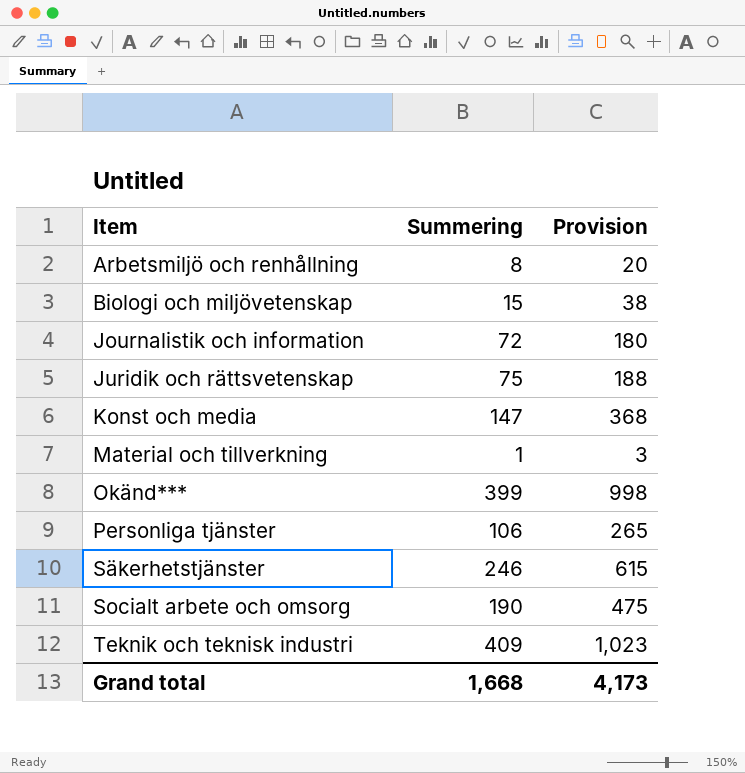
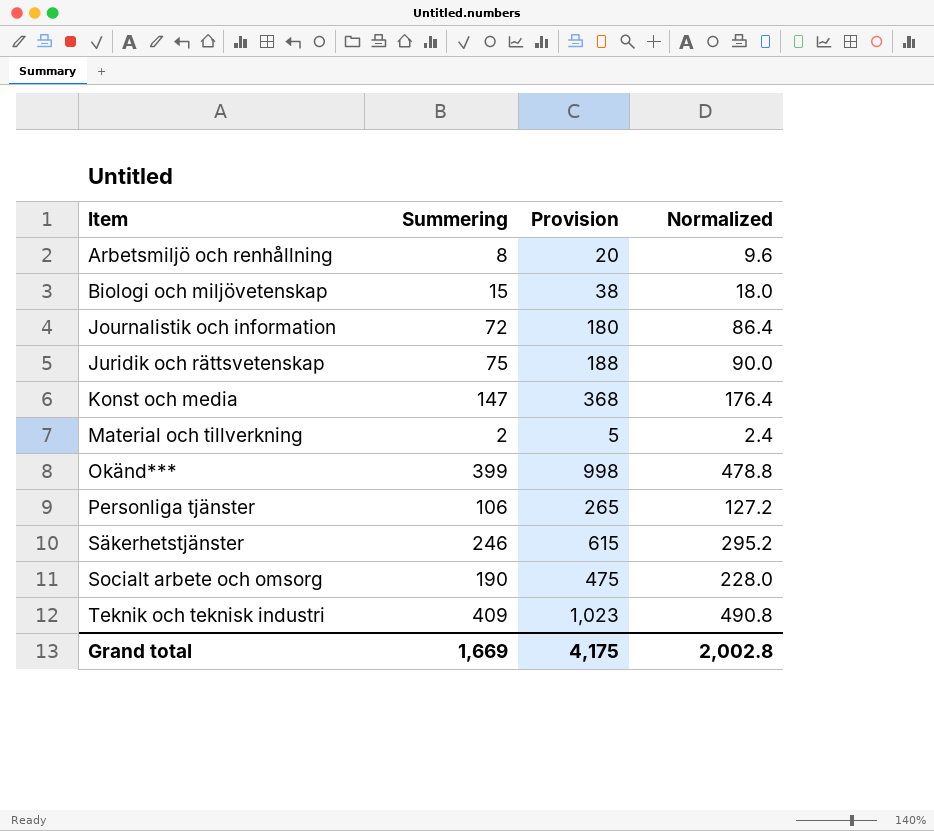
column Normalized | formula: none -> [Summering] * 1.2
Material och tillverkning | Summering: 1 -> 2
Material och tillverkning | Provision: 3 -> 5
Grand total | Summering: 1,668 -> 1,669
Grand total | Provision: 4,173 -> 4,175

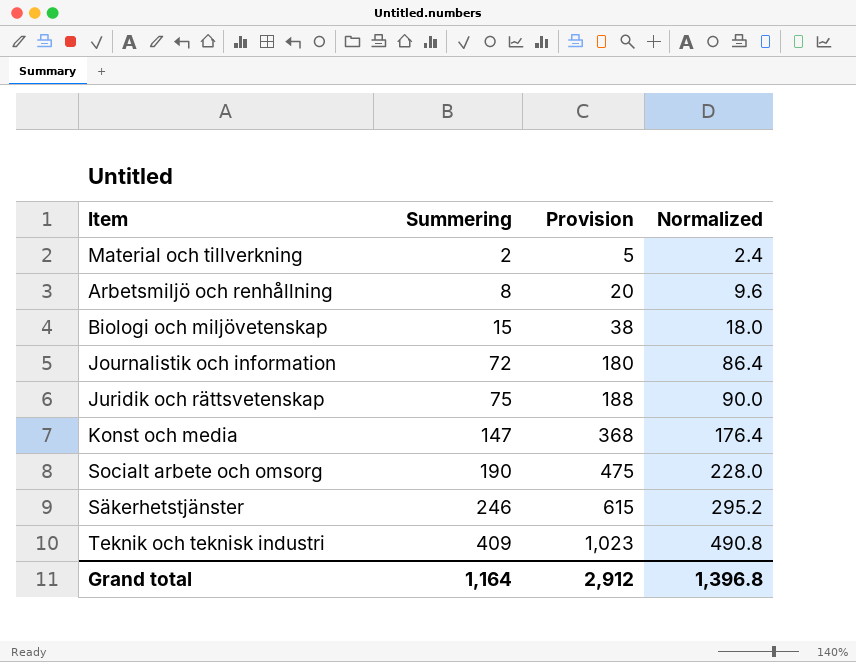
row order: Item ascending -> Summering ascending
row Okänd***: 399 | 998 | 478.8 -> none
row Personliga tjänster: 106 | 265 | 127.2 -> none
Grand total | Summering: 1,669 -> 1,164
Grand total | Provision: 4,175 -> 2,912
Grand total | Normalized: 2,002.8 -> 1,396.8

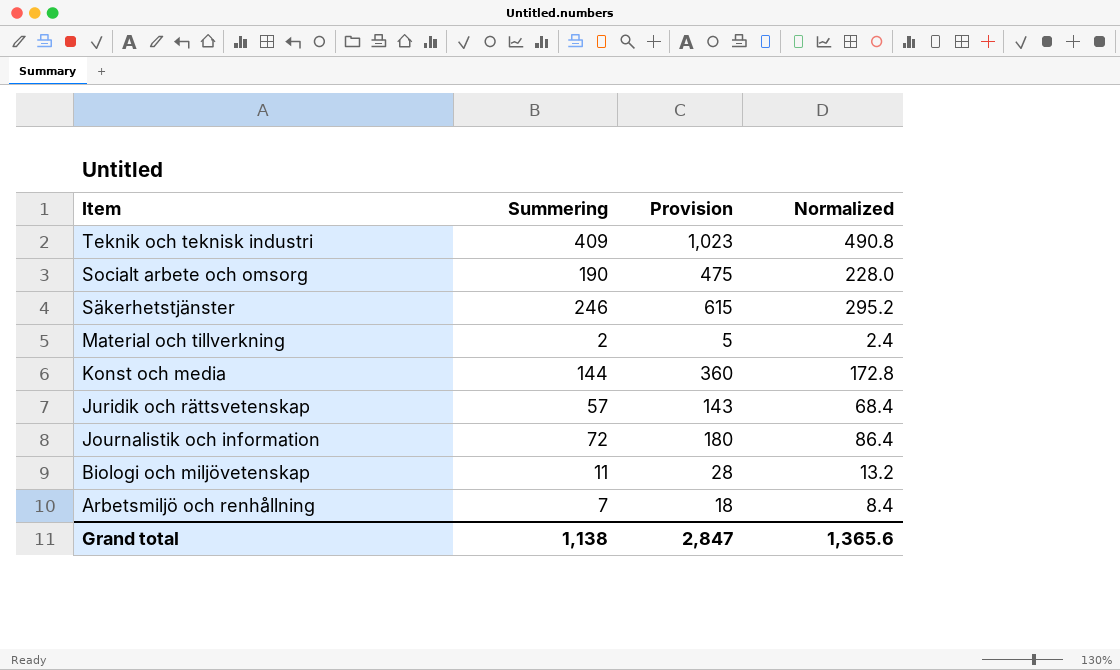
row order: Summering ascending -> Item descending
Konst och media | Summering: 147 -> 144
Konst och media | Provision: 368 -> 360
Konst och media | Normalized: 176.4 -> 172.8
Juridik och rättsvetenskap | Summering: 75 -> 57
Juridik och rättsvetenskap | Provision: 188 -> 143
Juridik och rättsvetenskap | Normalized: 90.0 -> 68.4
Biologi och miljövetenskap | Summering: 15 -> 11
Biologi och miljövetenskap | Provision: 38 -> 28
Biologi och miljövetenskap | Normalized: 18.0 -> 13.2
Arbetsmiljö och renhållning | Summering: 8 -> 7
Arbetsmiljö och renhållning | Provision: 20 -> 18
Arbetsmiljö och renhållning | Normalized: 9.6 -> 8.4
Grand total | Summering: 1,164 -> 1,138
Grand total | Provision: 2,912 -> 2,847
Grand total | Normalized: 1,396.8 -> 1,365.6

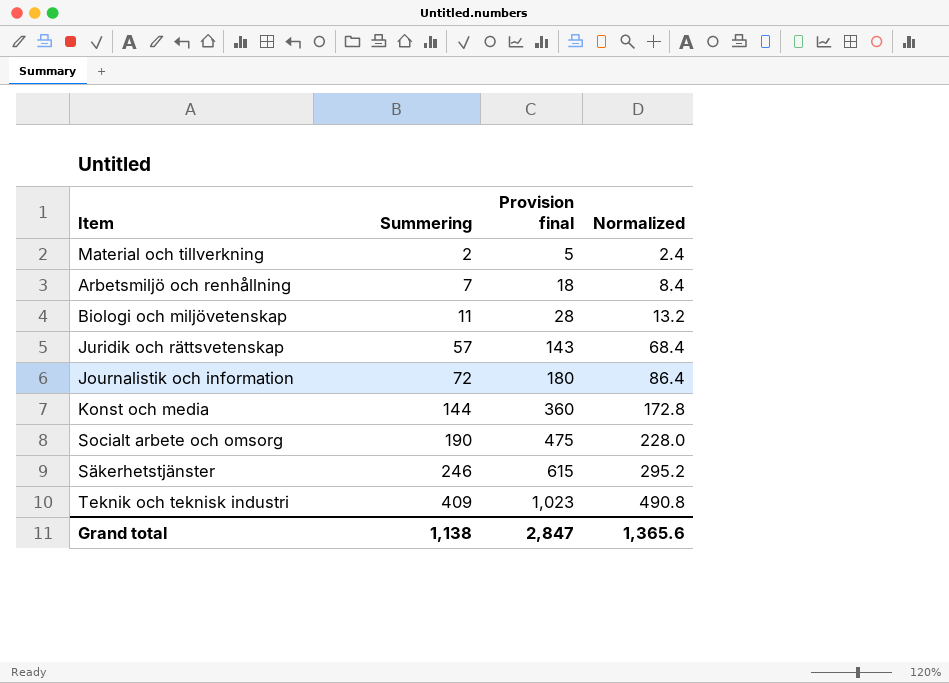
row order: Item descending -> Summering ascending
column name: Provision -> Provision final

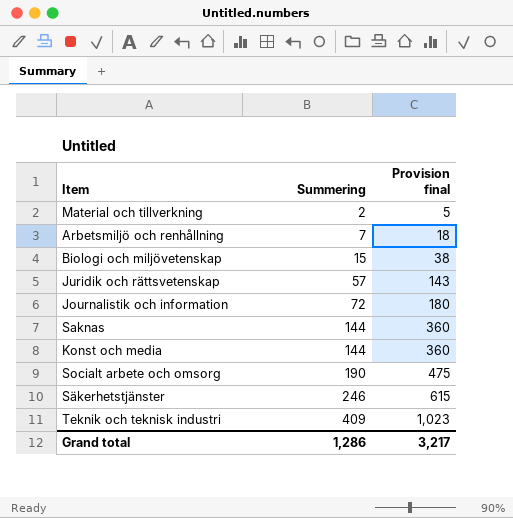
column Normalized | formula: [Summering] * 1.2 -> none
Biologi och miljövetenskap | Summering: 11 -> 15
Biologi och miljövetenskap | Provision final: 28 -> 38
row Saknas: none -> 144 | 360
Grand total | Summering: 1,138 -> 1,286
Grand total | Provision final: 2,847 -> 3,217

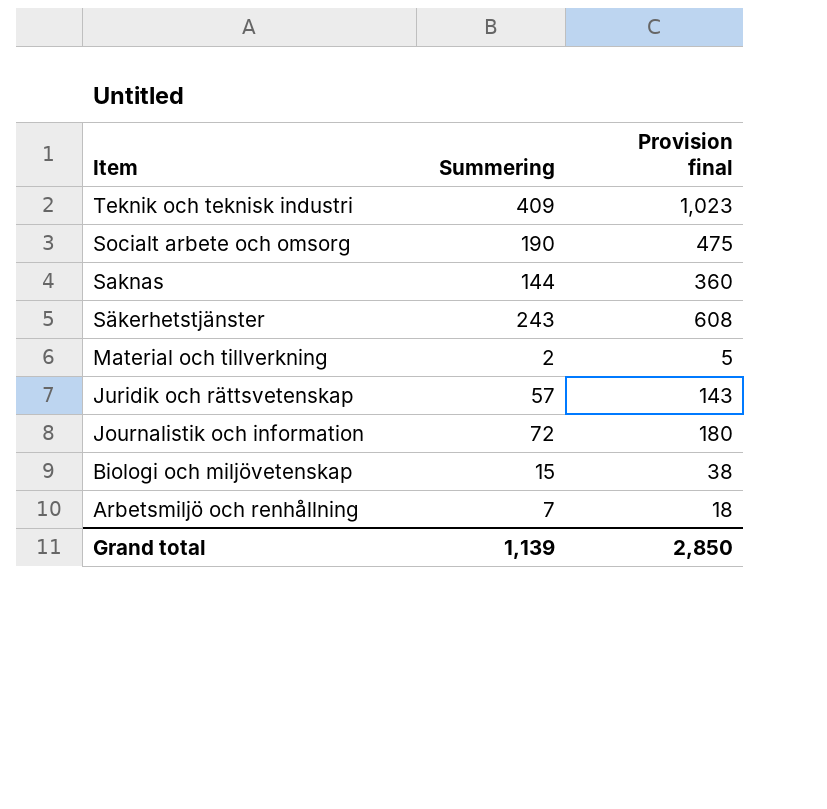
row order: Summering ascending -> Item descending
row Konst och media: 144 | 360 -> none
Säkerhetstjänster | Summering: 246 -> 243
Säkerhetstjänster | Provision final: 615 -> 608
Grand total | Summering: 1,286 -> 1,139
Grand total | Provision final: 3,217 -> 2,850

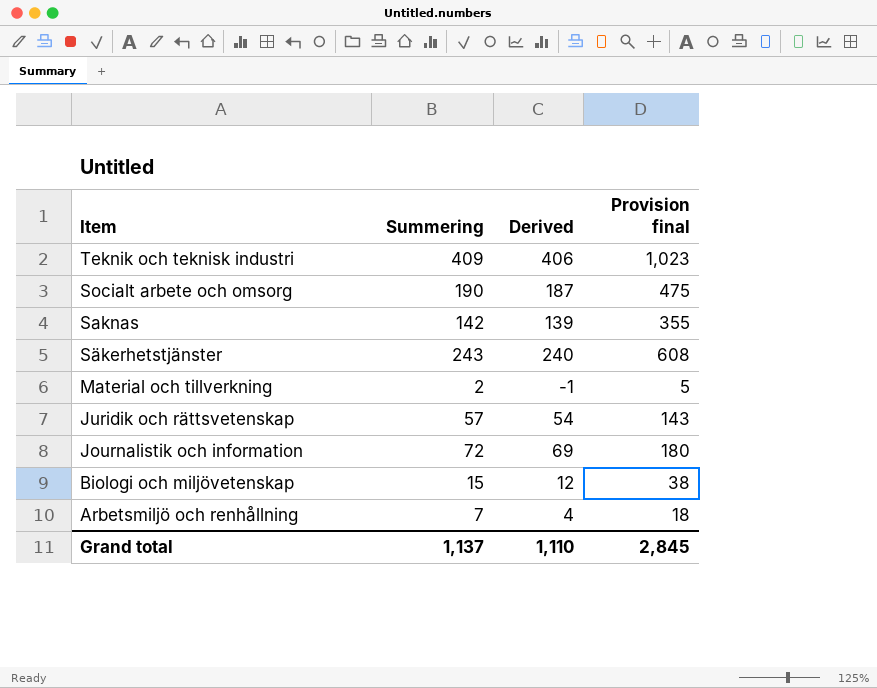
column Derived | formula: none -> [Summering] - 3
Saknas | Summering: 144 -> 142
Saknas | Provision final: 360 -> 355
Grand total | Summering: 1,139 -> 1,137
Grand total | Provision final: 2,850 -> 2,845

